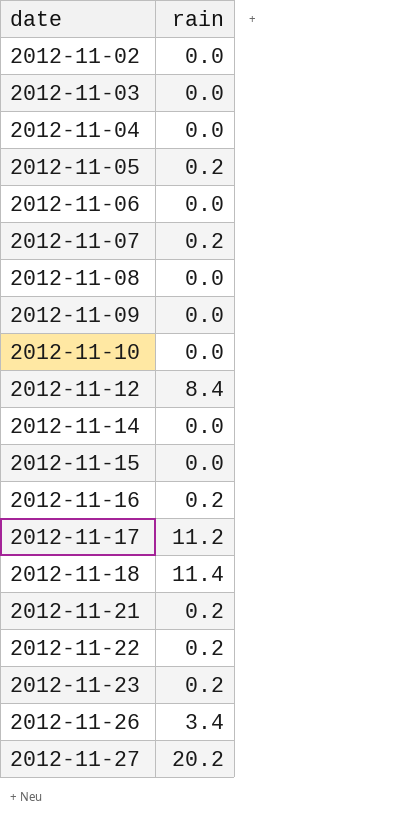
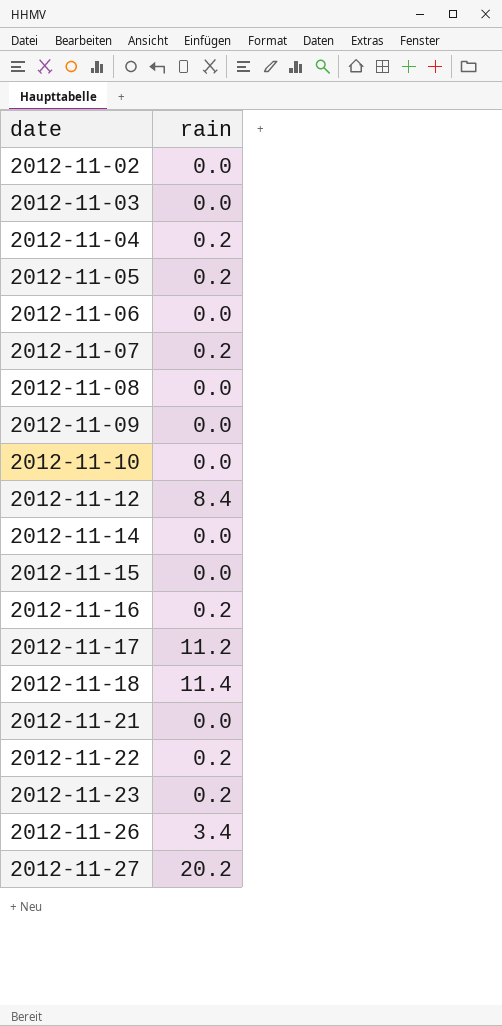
2012-11-04 | rain: 0.0 -> 0.2
2012-11-21 | rain: 0.2 -> 0.0

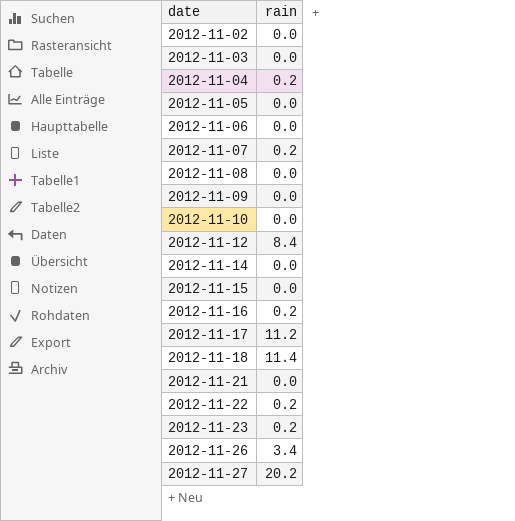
2012-11-05 | rain: 0.2 -> 0.0

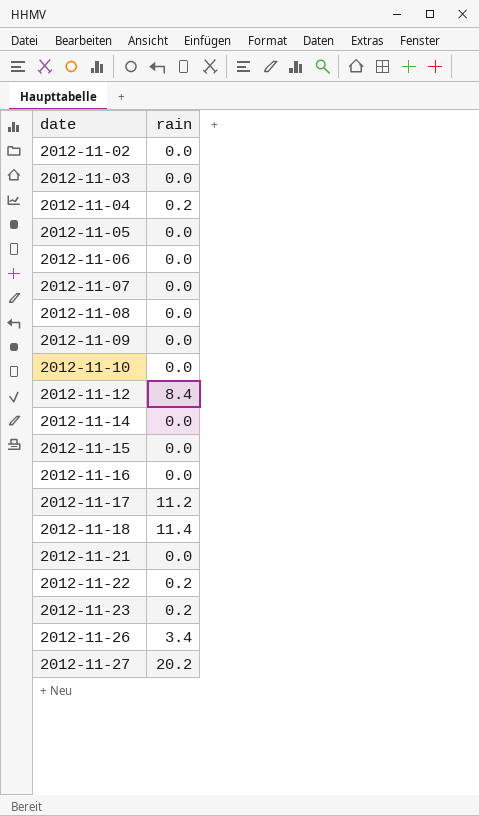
2012-11-07 | rain: 0.2 -> 0.0
2012-11-16 | rain: 0.2 -> 0.0

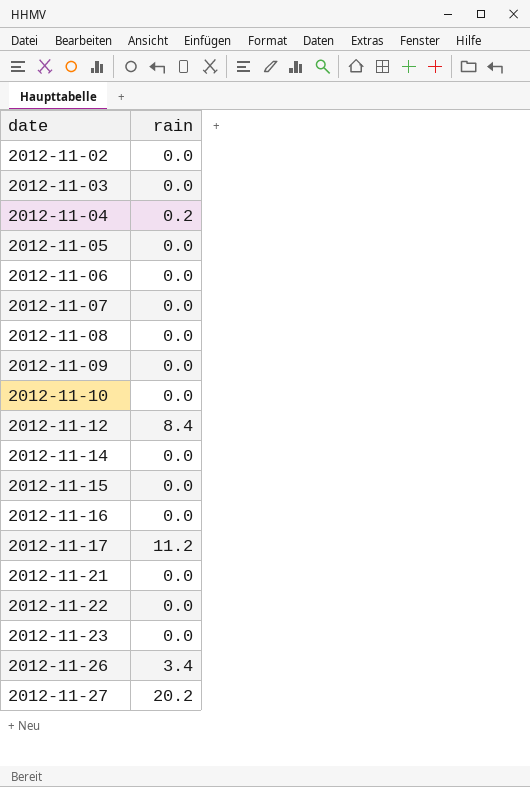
row 2012-11-18: 11.4 -> none
2012-11-22 | rain: 0.2 -> 0.0
2012-11-23 | rain: 0.2 -> 0.0

